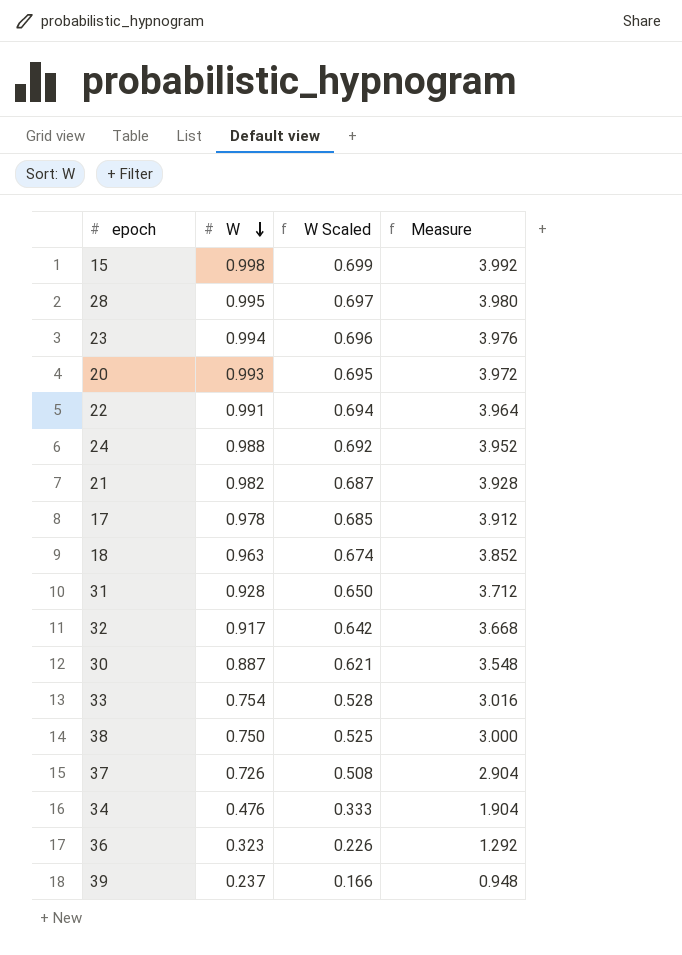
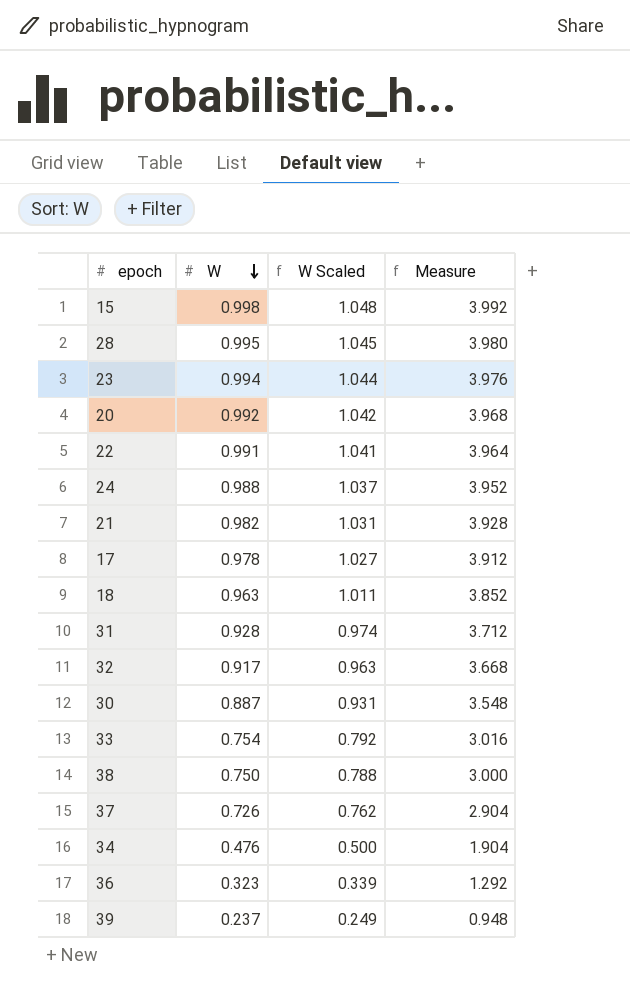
column W Scaled | formula: [W] * 0.7 -> [W] * 1.05
20 | W: 0.993 -> 0.992
20 | Measure: 3.972 -> 3.968

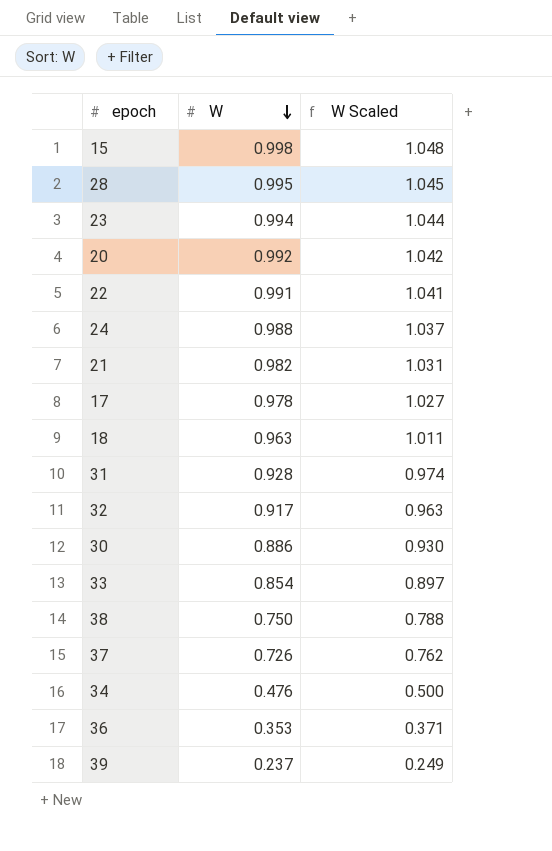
column Measure | formula: [W] * 4 -> none
30 | W: 0.887 -> 0.886
30 | W Scaled: 0.931 -> 0.930
33 | W: 0.754 -> 0.854
33 | W Scaled: 0.792 -> 0.897
36 | W: 0.323 -> 0.353
36 | W Scaled: 0.339 -> 0.371

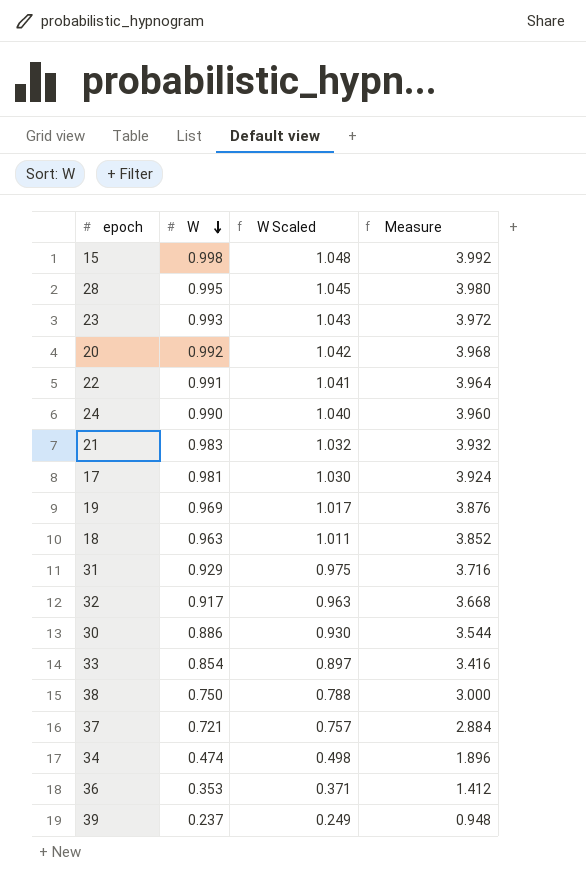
column Measure | formula: none -> [W] * 4
23 | W: 0.994 -> 0.993
23 | W Scaled: 1.044 -> 1.043
24 | W: 0.988 -> 0.990
24 | W Scaled: 1.037 -> 1.040
21 | W: 0.982 -> 0.983
21 | W Scaled: 1.031 -> 1.032
17 | W: 0.978 -> 0.981
17 | W Scaled: 1.027 -> 1.030
row 19: none -> 0.969 | 1.017 | 3.876
31 | W: 0.928 -> 0.929
31 | W Scaled: 0.974 -> 0.975
37 | W: 0.726 -> 0.721
37 | W Scaled: 0.762 -> 0.757
34 | W: 0.476 -> 0.474
34 | W Scaled: 0.500 -> 0.498

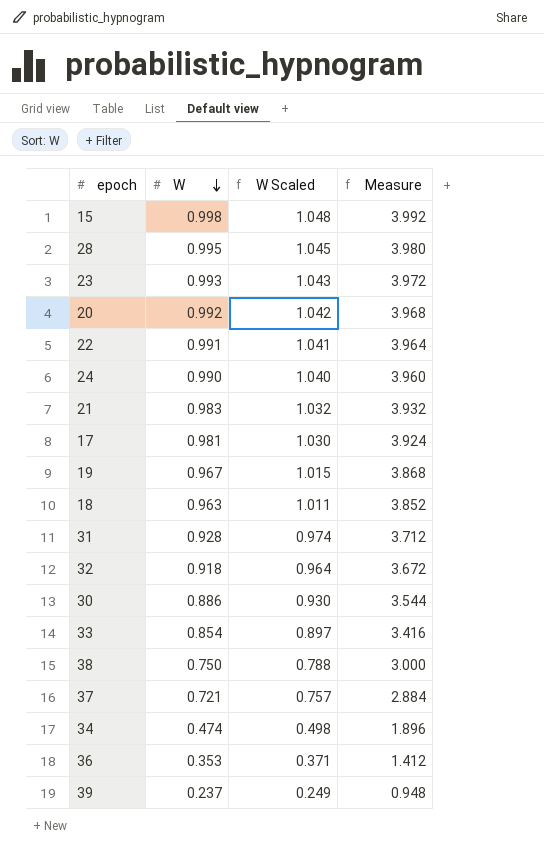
19 | W: 0.969 -> 0.967
19 | W Scaled: 1.017 -> 1.015
19 | Measure: 3.876 -> 3.868
31 | W: 0.929 -> 0.928
31 | W Scaled: 0.975 -> 0.974
31 | Measure: 3.716 -> 3.712
32 | W: 0.917 -> 0.918
32 | W Scaled: 0.963 -> 0.964
32 | Measure: 3.668 -> 3.672

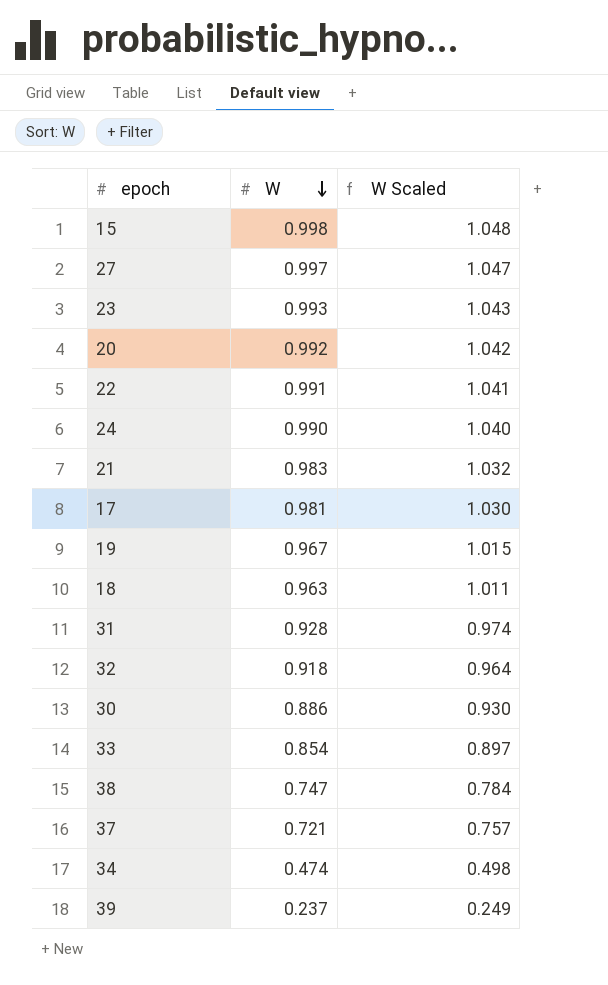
column Measure | formula: [W] * 4 -> none
row 28: 0.995 | 1.045 | 3.980 -> none
row 36: 0.353 | 0.371 | 1.412 -> none
row 27: none -> 0.997 | 1.047
38 | W: 0.750 -> 0.747
38 | W Scaled: 0.788 -> 0.784

